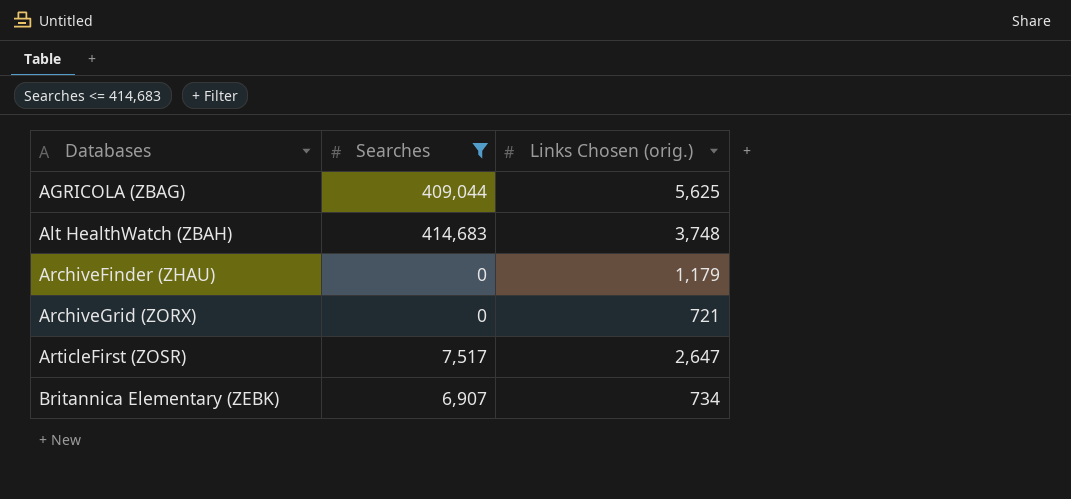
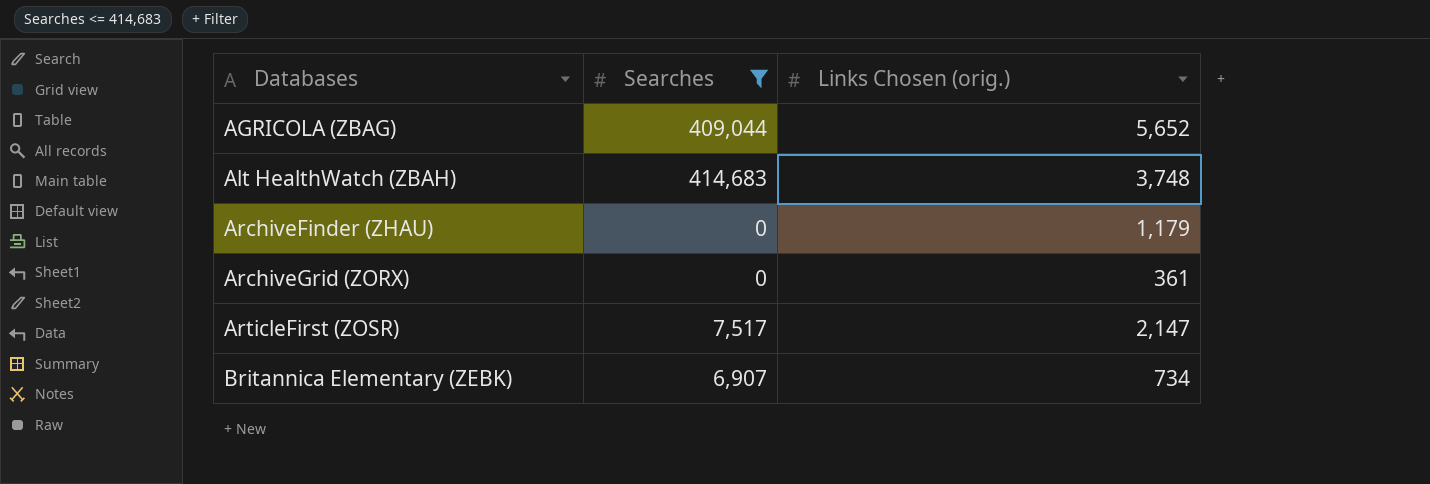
AGRICOLA (ZBAG) | Links Chosen (orig.): 5,625 -> 5,652
ArchiveGrid (ZORX) | Links Chosen (orig.): 721 -> 361
ArticleFirst (ZOSR) | Links Chosen (orig.): 2,647 -> 2,147

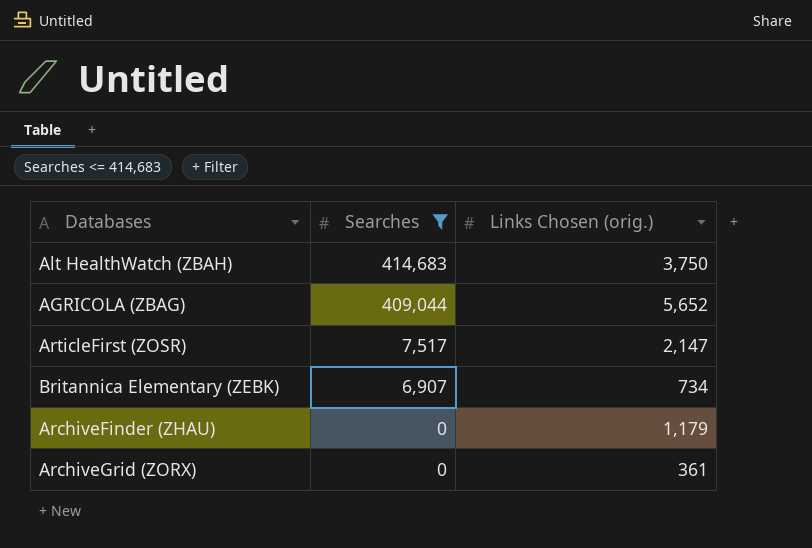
row order: Databases ascending -> Searches descending
Alt HealthWatch (ZBAH) | Links Chosen (orig.): 3,748 -> 3,750

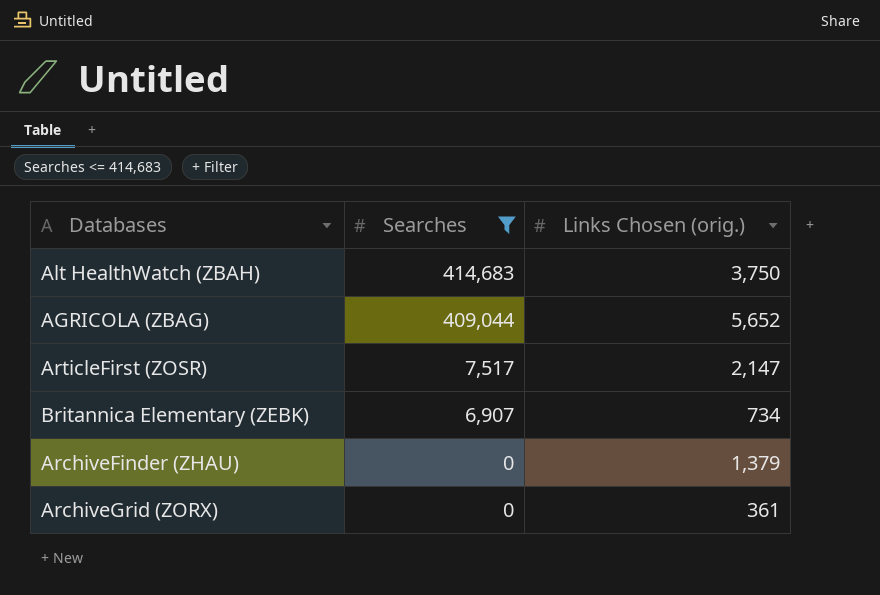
ArchiveFinder (ZHAU) | Links Chosen (orig.): 1,179 -> 1,379

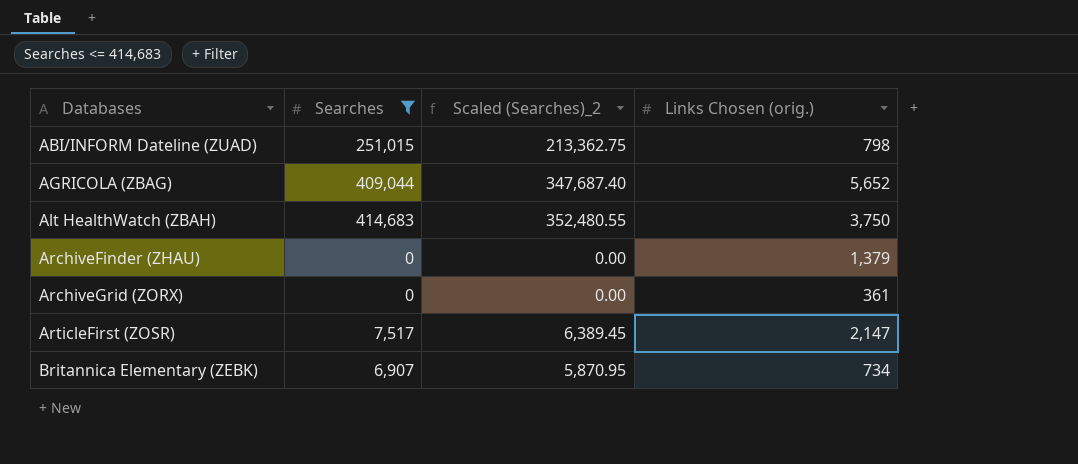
row order: Searches descending -> Databases ascending
column Scaled (Searches)_2 | formula: none -> [Searches] * 0.85
row ABI/INFORM Dateline (ZUAD): none -> 251,015 | 213,362.75 | 798

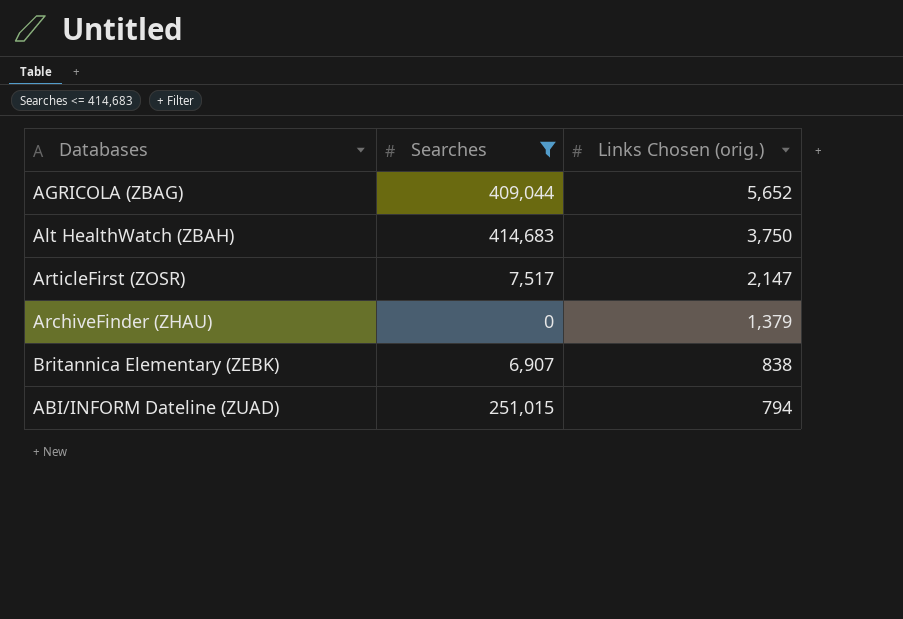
row order: Databases ascending -> Links Chosen (orig.) descending
column Scaled (Searches)_2 | formula: [Searches] * 0.85 -> none
row ArchiveGrid (ZORX): 0 | 0.00 | 361 -> none
Britannica Elementary (ZEBK) | Links Chosen (orig.): 734 -> 838
ABI/INFORM Dateline (ZUAD) | Links Chosen (orig.): 798 -> 794

